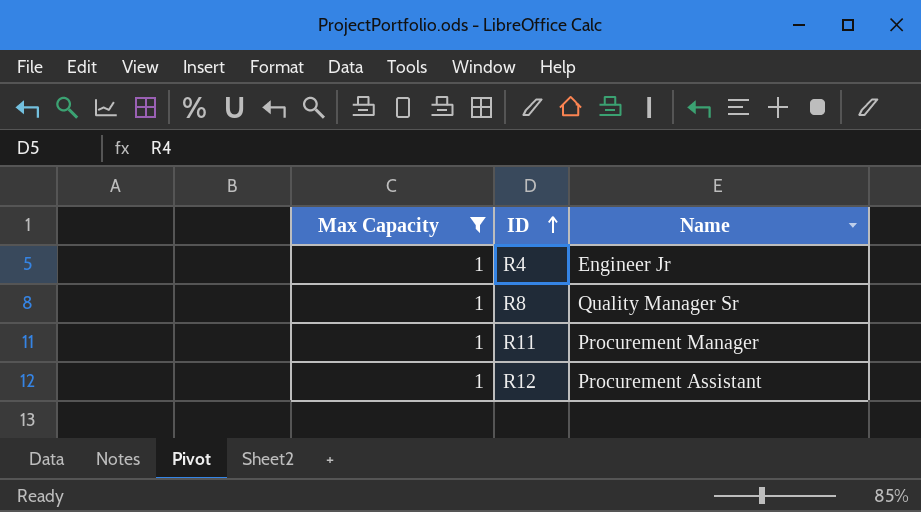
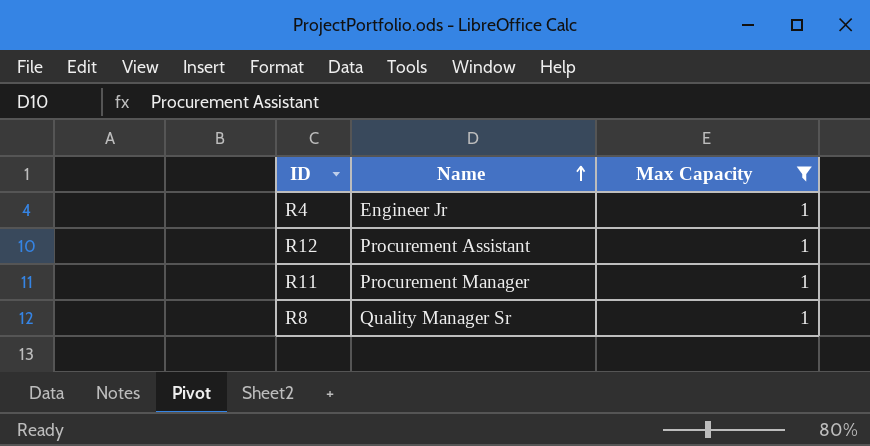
row order: ID ascending -> Name ascending
column Max Capacity | position: 1 -> 3

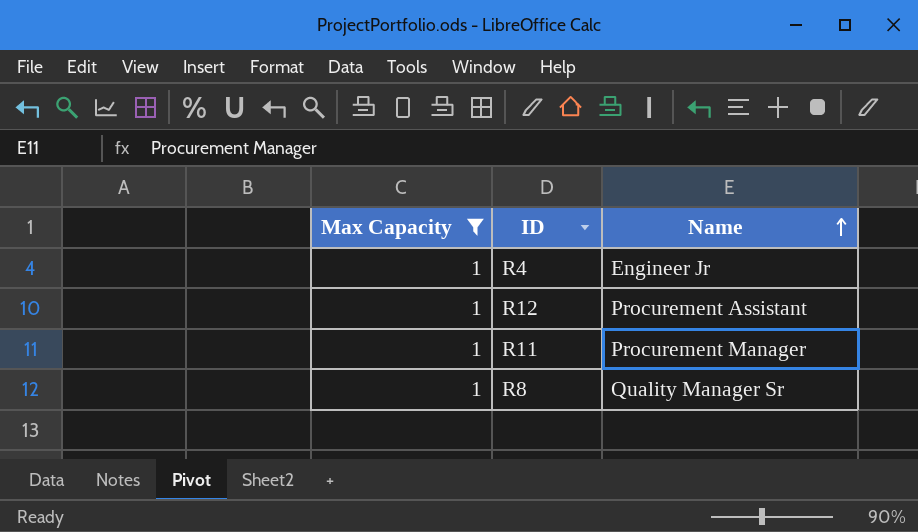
column Max Capacity | position: 3 -> 1

